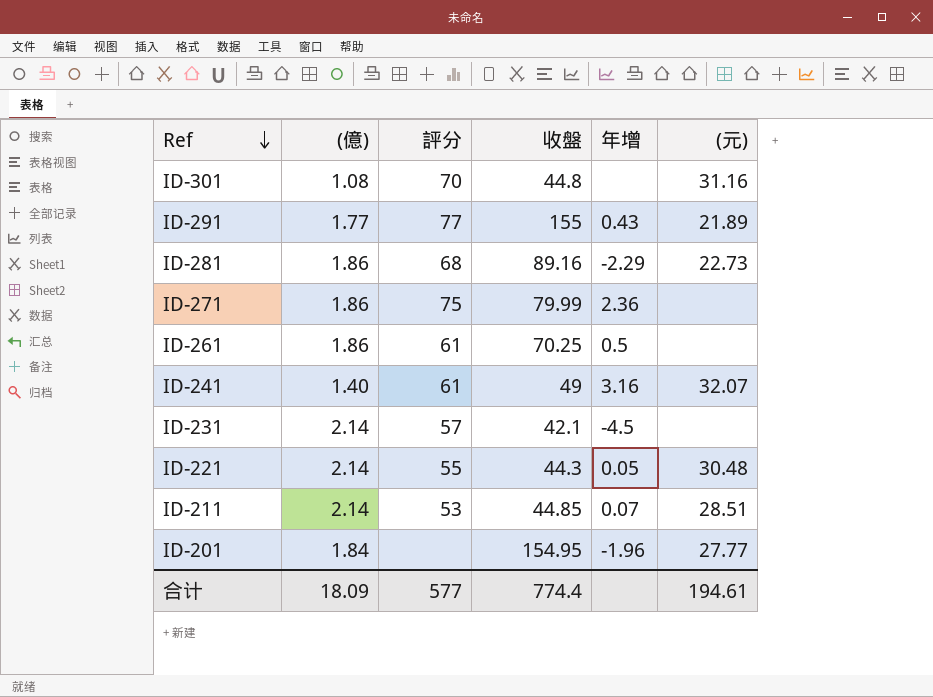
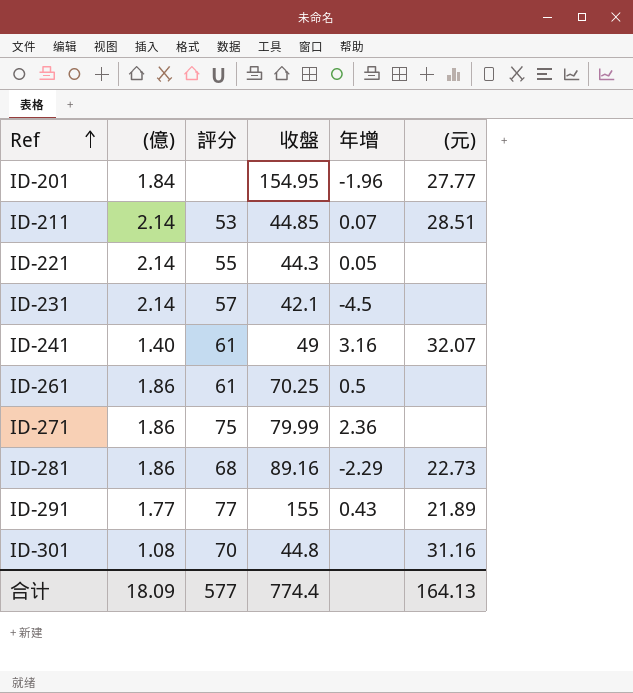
row order: Ref descending -> Ref ascending
ID-221 | (元): 30.48 -> none
合计 | (元): 194.61 -> 164.13

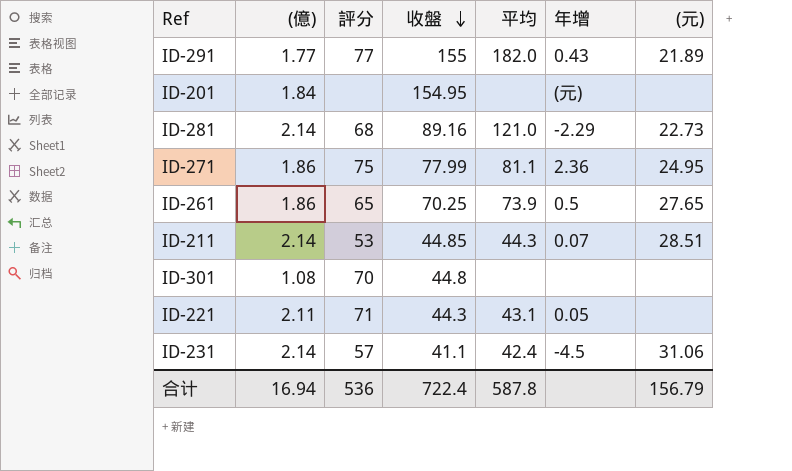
row order: Ref ascending -> 收盤 descending
column 平均 | position: none -> 5
row ID-241: 1.40 | 61 | 49 | 3.16 | 32.07 -> none
ID-201 | 年增: -1.96 -> (元)
ID-201 | (元): 27.77 -> none
ID-281 | (億): 1.86 -> 2.14
ID-271 | 收盤: 79.99 -> 77.99
ID-271 | (元): none -> 24.95
ID-261 | 評分: 61 -> 65
ID-261 | (元): none -> 27.65
ID-301 | (元): 31.16 -> none
ID-221 | (億): 2.14 -> 2.11
ID-221 | 評分: 55 -> 71
ID-231 | 收盤: 42.1 -> 41.1
ID-231 | (元): none -> 31.06
合计 | (億): 18.09 -> 16.94
合计 | 評分: 577 -> 536
合计 | 收盤: 774.4 -> 722.4
合计 | (元): 164.13 -> 156.79

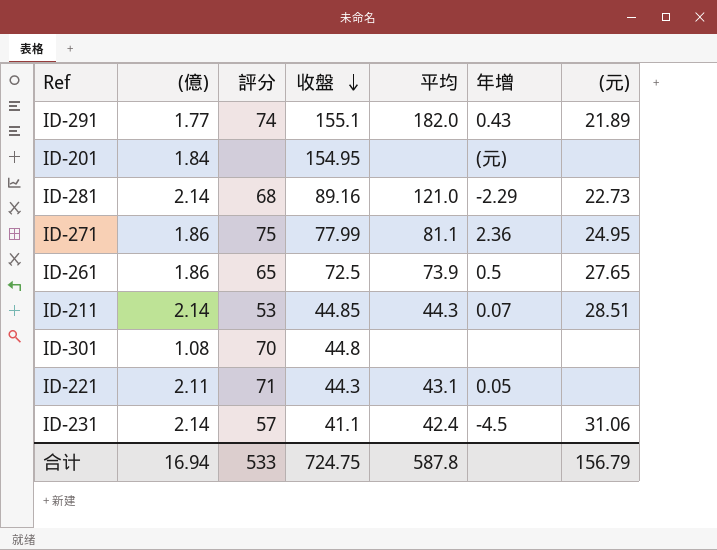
ID-291 | 評分: 77 -> 74
ID-291 | 收盤: 155 -> 155.1
ID-261 | 收盤: 70.25 -> 72.5
合计 | 評分: 536 -> 533
合计 | 收盤: 722.4 -> 724.75

